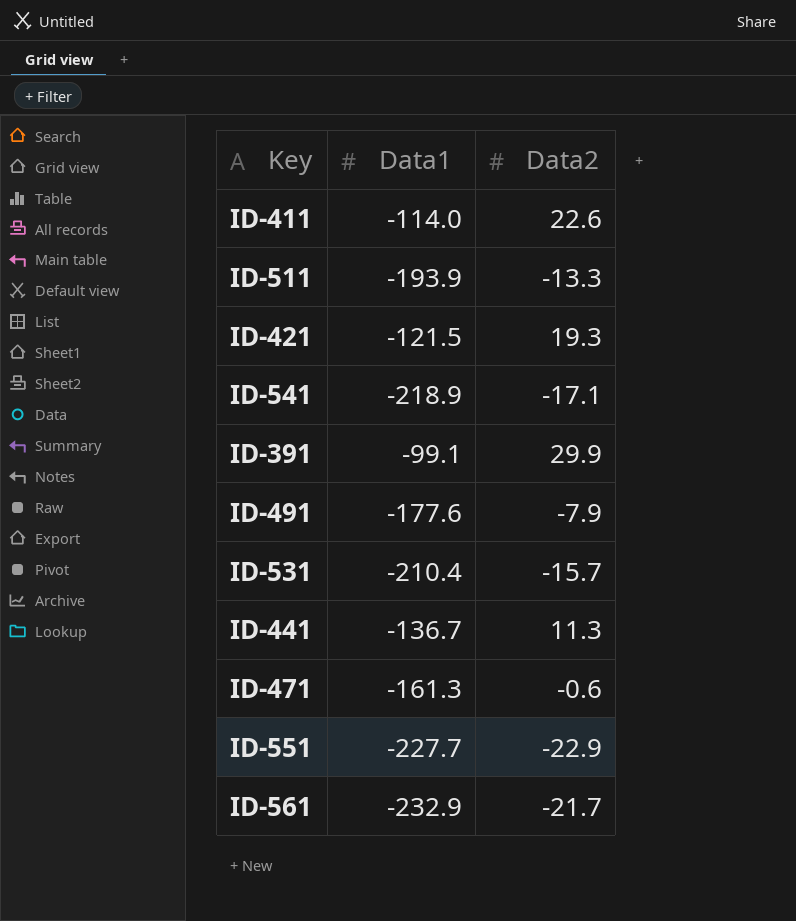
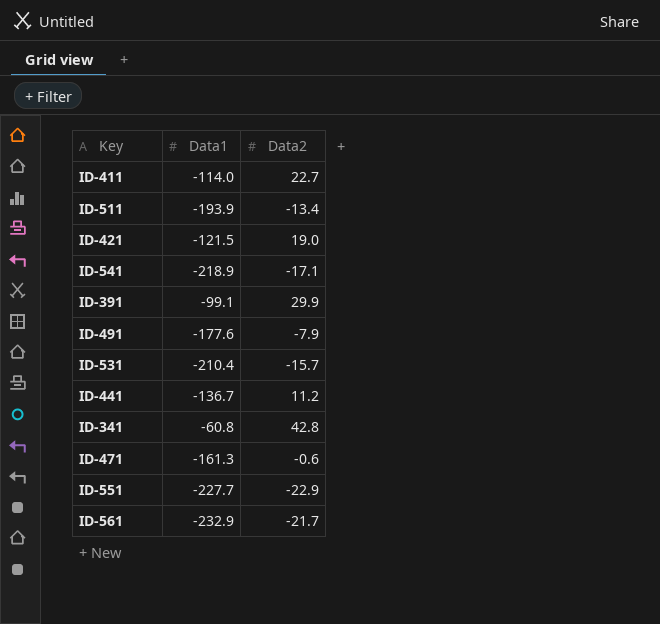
ID-411 | Data2: 22.6 -> 22.7
ID-511 | Data2: -13.3 -> -13.4
ID-421 | Data2: 19.3 -> 19.0
ID-441 | Data2: 11.3 -> 11.2
row ID-341: none -> -60.8 | 42.8

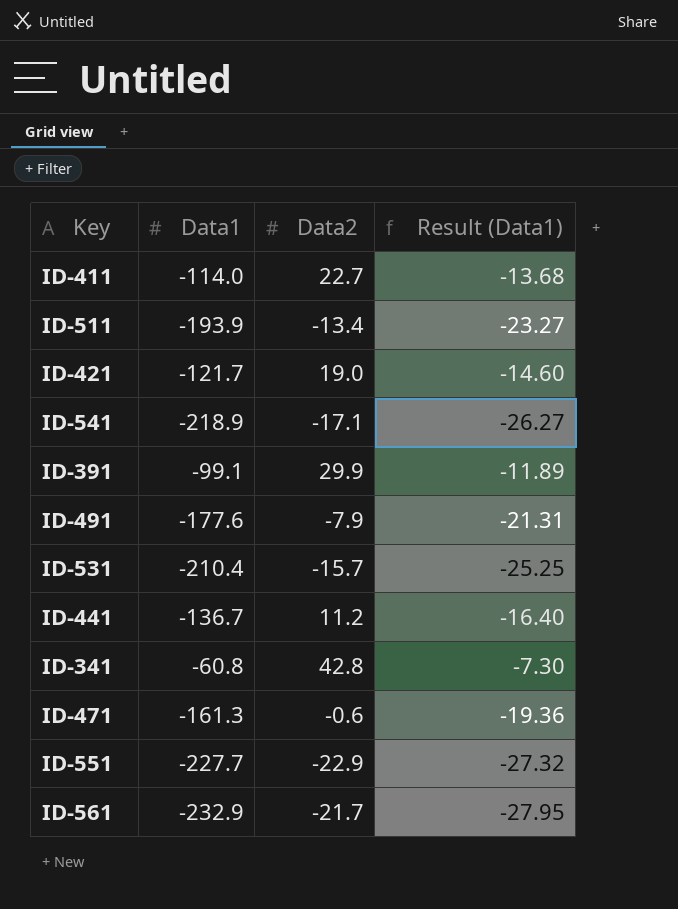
column Result (Data1) | formula: none -> [Data1] * 0.12
ID-421 | Data1: -121.5 -> -121.7

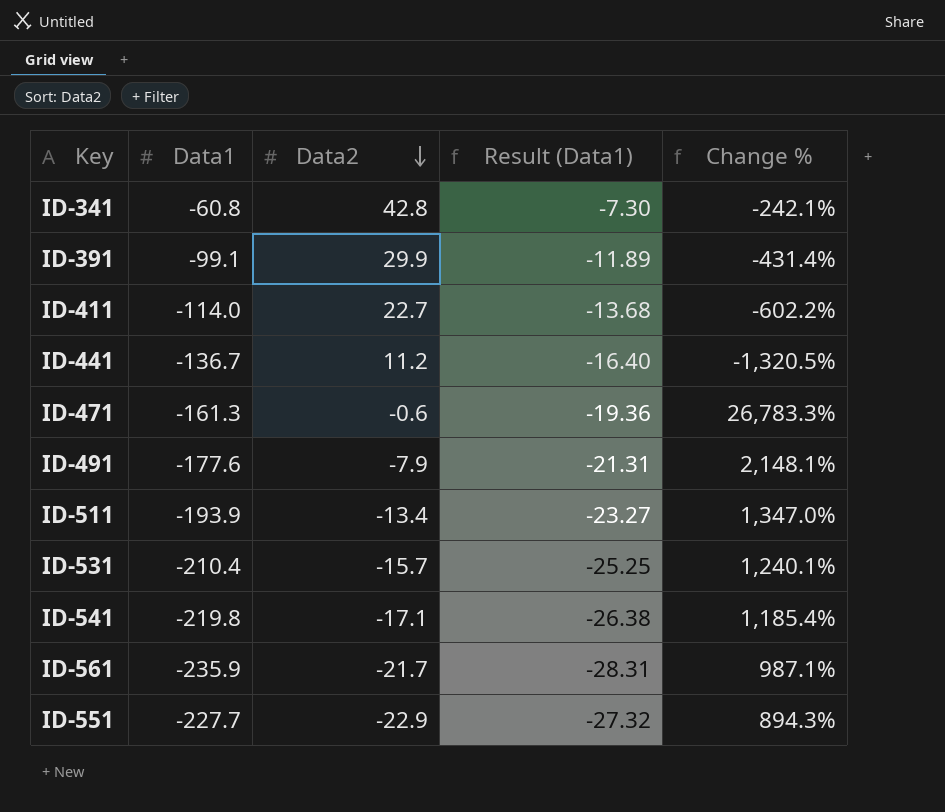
row order: none -> Data2 descending
column Change % | formula: none -> ([Data1] - [Data2]) / [Data2]
row ID-421: -121.7 | 19.0 | -14.60 -> none
ID-541 | Data1: -218.9 -> -219.8
ID-541 | Result (Data1): -26.27 -> -26.38
ID-561 | Data1: -232.9 -> -235.9
ID-561 | Result (Data1): -27.95 -> -28.31

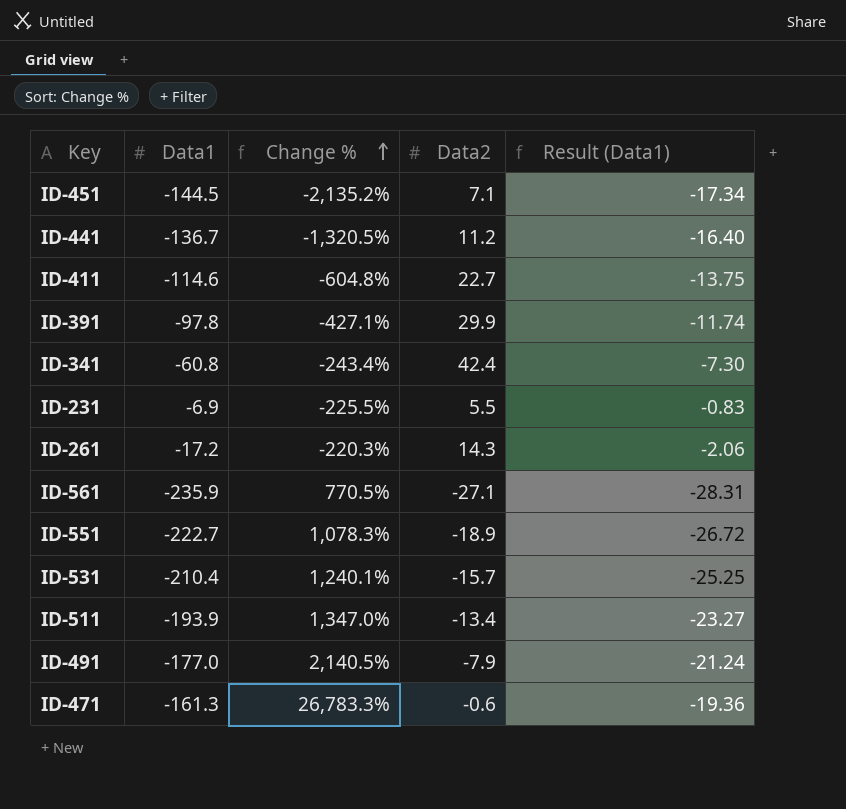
row order: Data2 descending -> Change % ascending
column Change % | position: 5 -> 3
row ID-541: -219.8 | -17.1 | -26.38 | 1,185.4% -> none
row ID-451: none -> -144.5 | -2,135.2% | 7.1 | -17.34
ID-411 | Data1: -114.0 -> -114.6
ID-411 | Change %: -602.2% -> -604.8%
ID-411 | Result (Data1): -13.68 -> -13.75
ID-391 | Data1: -99.1 -> -97.8
ID-391 | Change %: -431.4% -> -427.1%
ID-391 | Result (Data1): -11.89 -> -11.74
ID-341 | Change %: -242.1% -> -243.4%
ID-341 | Data2: 42.8 -> 42.4
row ID-231: none -> -6.9 | -225.5% | 5.5 | -0.83
row ID-261: none -> -17.2 | -220.3% | 14.3 | -2.06
ID-561 | Change %: 987.1% -> 770.5%
ID-561 | Data2: -21.7 -> -27.1
ID-551 | Data1: -227.7 -> -222.7
ID-551 | Change %: 894.3% -> 1,078.3%
ID-551 | Data2: -22.9 -> -18.9
ID-551 | Result (Data1): -27.32 -> -26.72
ID-491 | Data1: -177.6 -> -177.0
ID-491 | Change %: 2,148.1% -> 2,140.5%
ID-491 | Result (Data1): -21.31 -> -21.24

